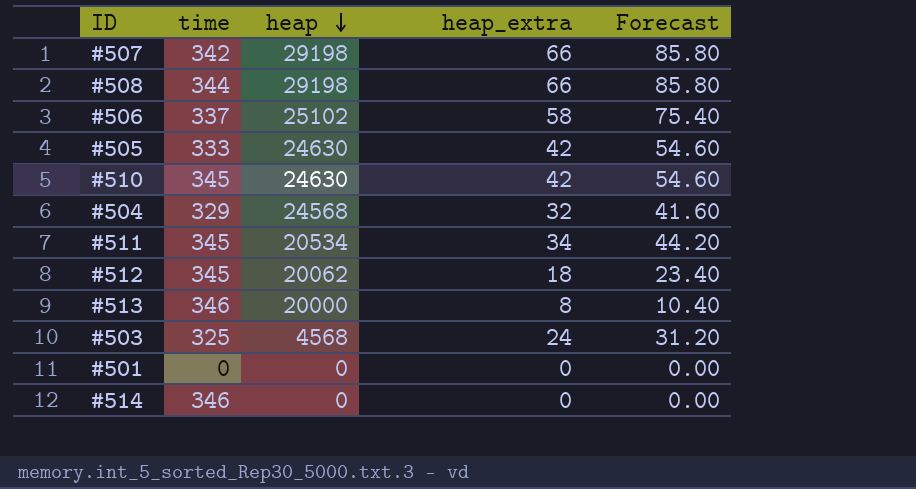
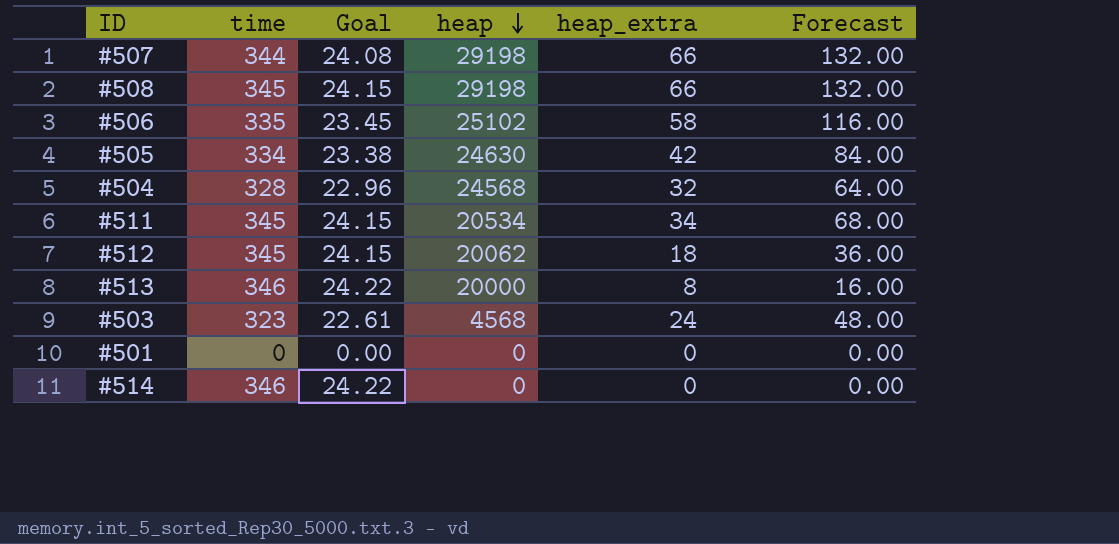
column Goal | formula: none -> [time] * 0.07
column Forecast | formula: [heap_extra] * 1.3 -> [heap_extra] * 2
row #510: 345 | 24630 | 42 | 54.60 -> none
#507 | time: 342 -> 344
#508 | time: 344 -> 345
#506 | time: 337 -> 335
#505 | time: 333 -> 334
#504 | time: 329 -> 328
#503 | time: 325 -> 323

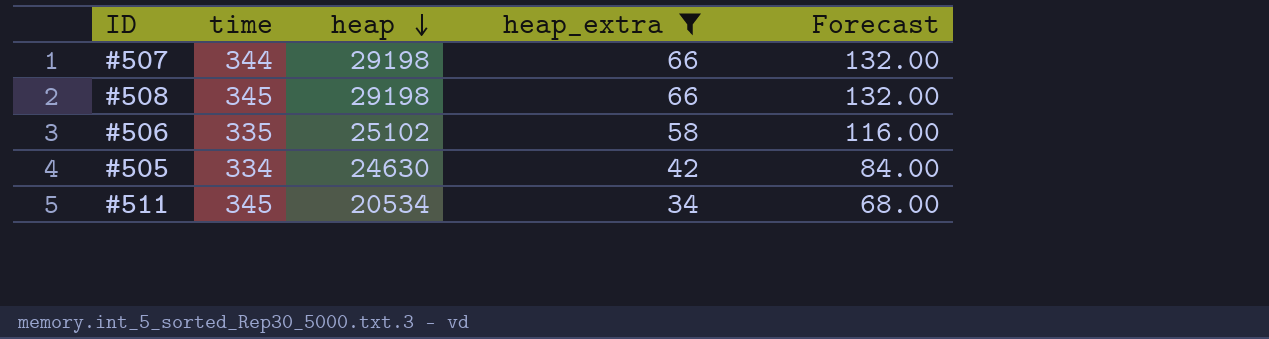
filter: none -> heap_extra >= 34
column Goal | formula: [time] * 0.07 -> none

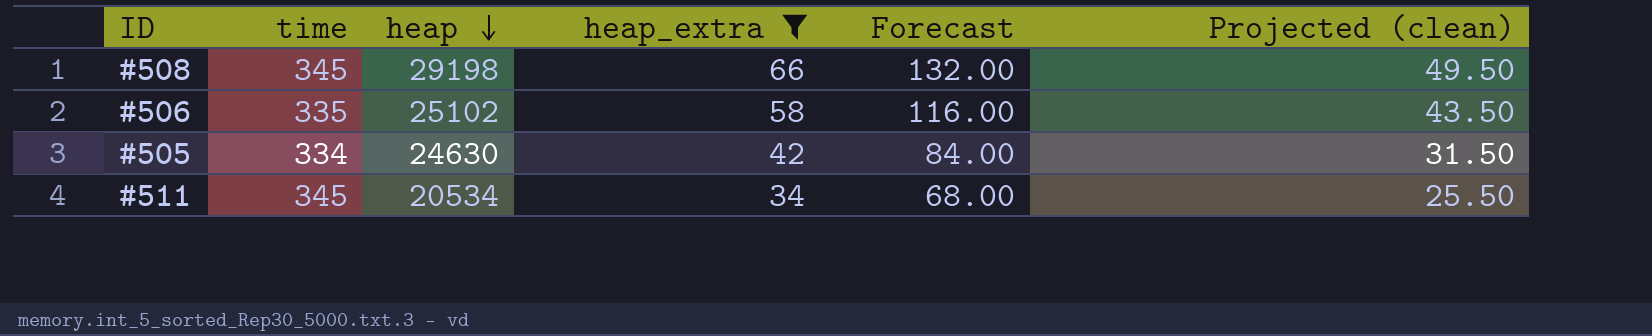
column Projected (clean) | formula: none -> [heap_extra] * 0.75
row #507: 344 | 29198 | 66 | 132.00 -> none

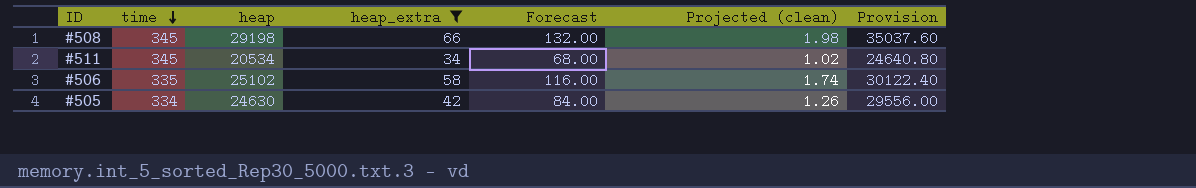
row order: heap descending -> time descending
column Projected (clean) | formula: [heap_extra] * 0.75 -> [heap_extra] * 0.03
column Provision | formula: none -> [heap] * 1.2

